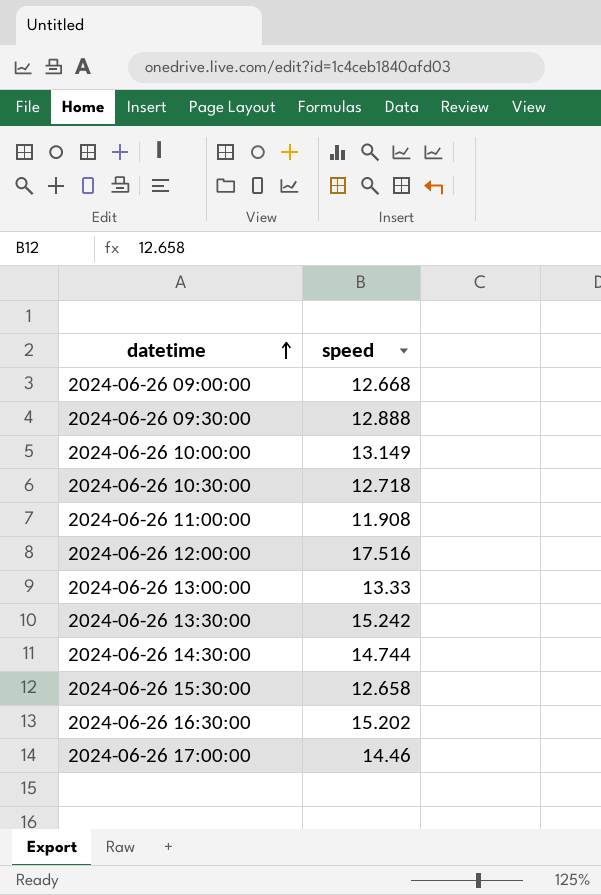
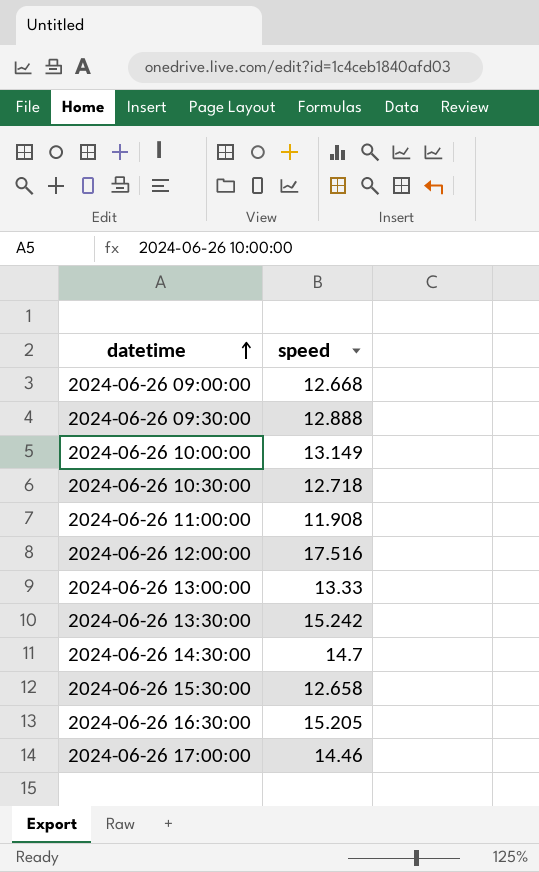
2024-06-26 14:30:00 | speed: 14.744 -> 14.7
2024-06-26 16:30:00 | speed: 15.202 -> 15.205

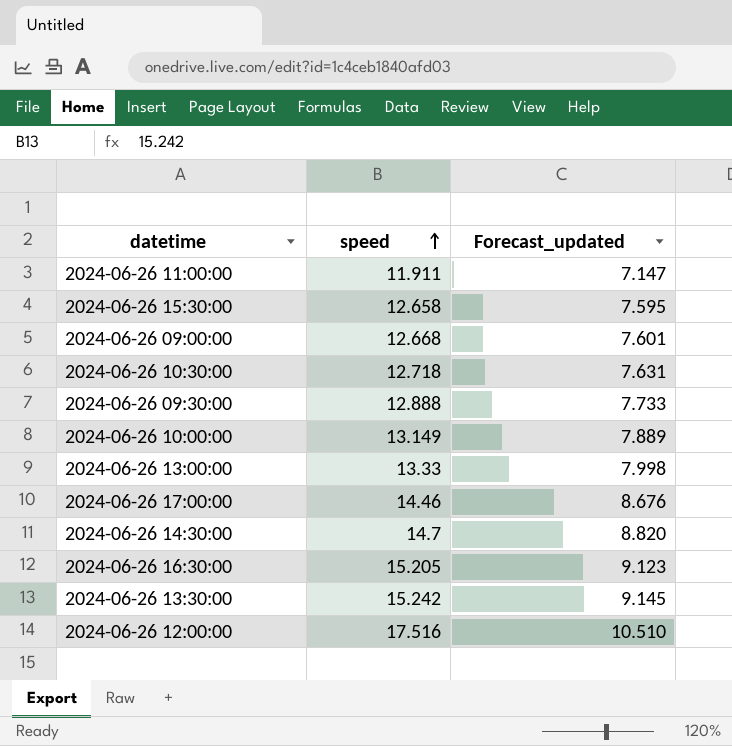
row order: datetime ascending -> speed ascending
column Forecast_updated | formula: none -> [speed] * 0.6
2024-06-26 11:00:00 | speed: 11.908 -> 11.911

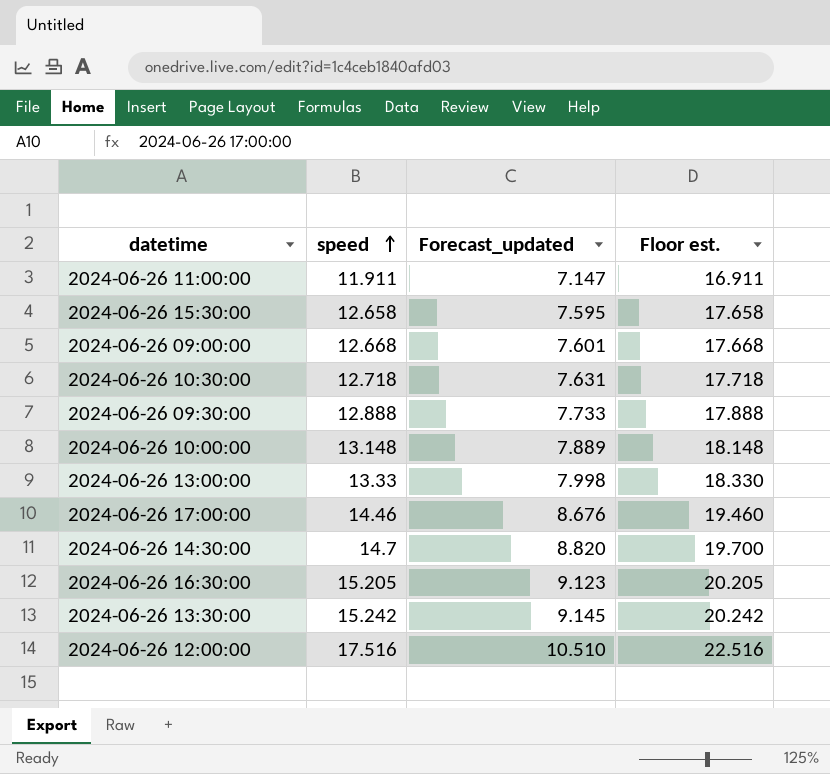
column Floor est. | formula: none -> [speed] + 5
2024-06-26 10:00:00 | speed: 13.149 -> 13.148

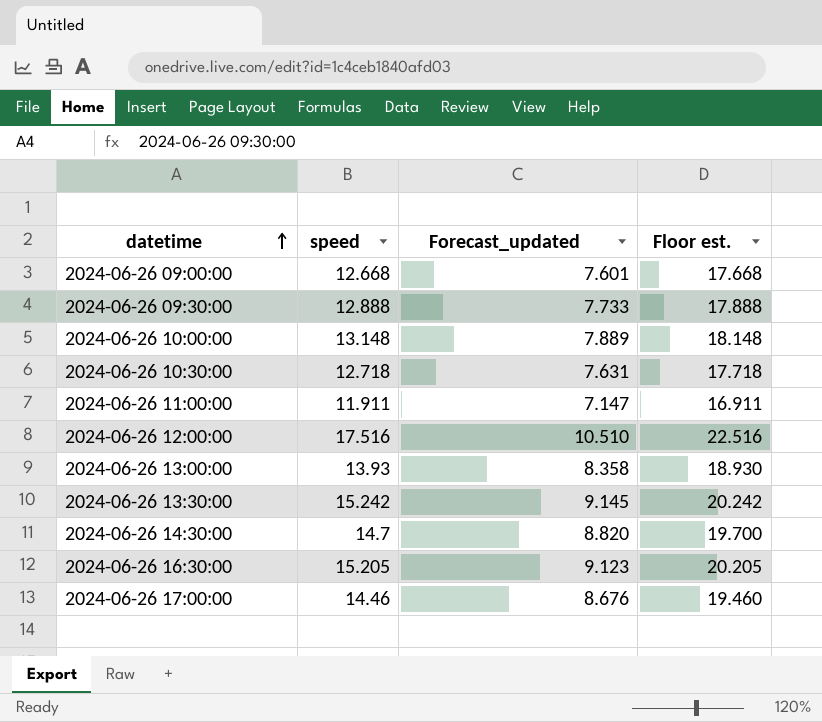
row order: speed ascending -> datetime ascending
row 2024-06-26 15:30:00: 12.658 | 7.595 | 17.658 -> none
2024-06-26 13:00:00 | speed: 13.33 -> 13.93
2024-06-26 13:00:00 | Forecast_updated: 7.998 -> 8.358
2024-06-26 13:00:00 | Floor est.: 18.330 -> 18.930

